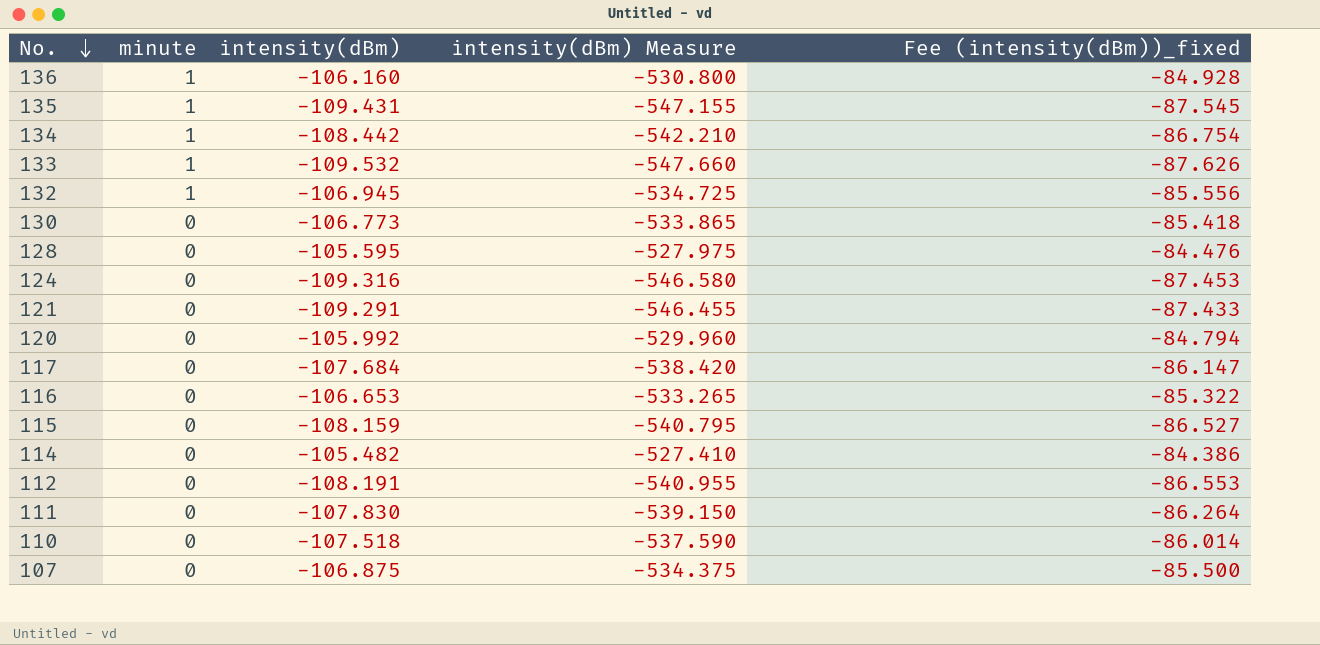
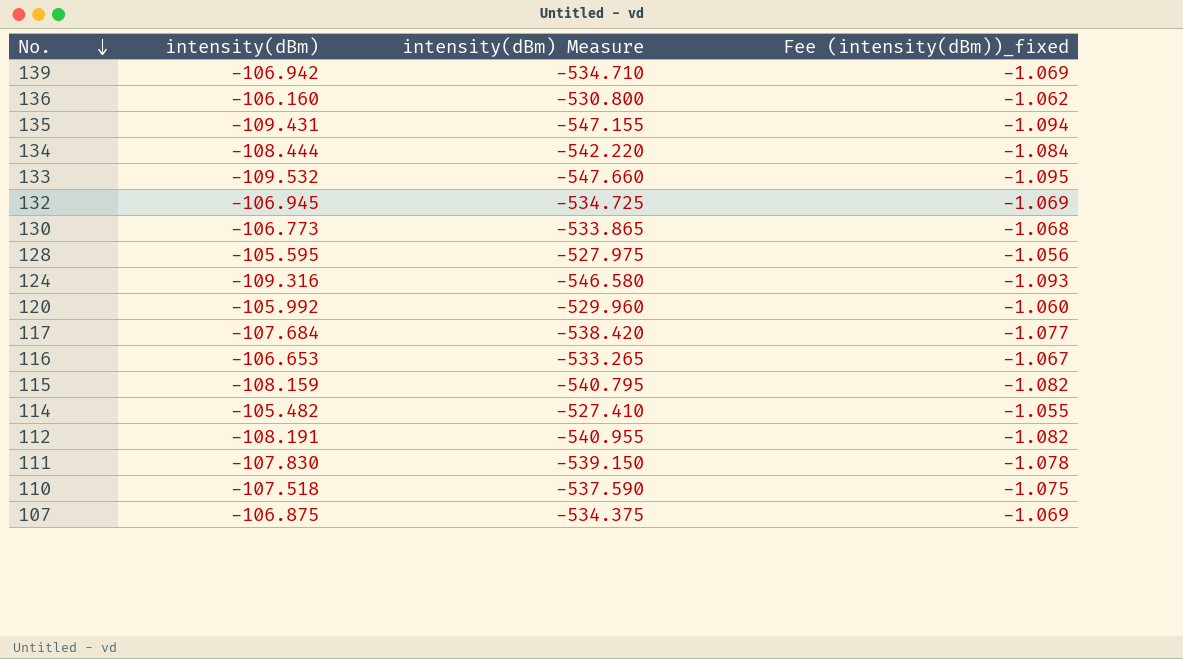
column minute | position: 2 -> none
column Fee (intensity(dBm))_fixed | formula: [intensity(dBm)] * 0.8 -> [intensity(dBm)] * 0.01
row 121: 0 | -109.291 | -546.455 | -87.433 -> none
row 139: none -> -106.942 | -534.710 | -1.069
134 | intensity(dBm): -108.442 -> -108.444
134 | intensity(dBm) Measure: -542.210 -> -542.220

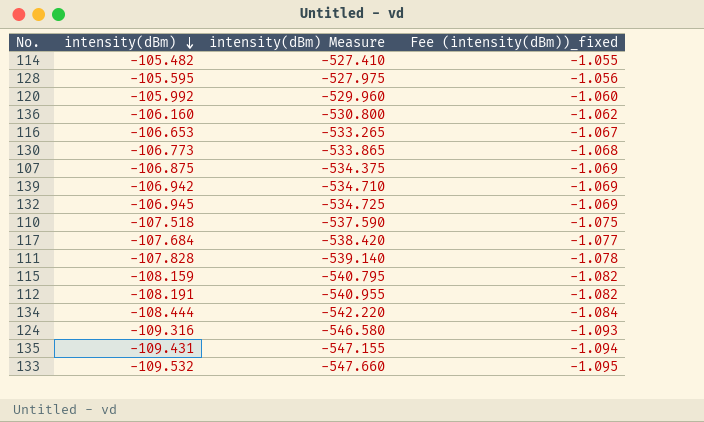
row order: No. descending -> intensity(dBm) descending
111 | intensity(dBm): -107.830 -> -107.828
111 | intensity(dBm) Measure: -539.150 -> -539.140

